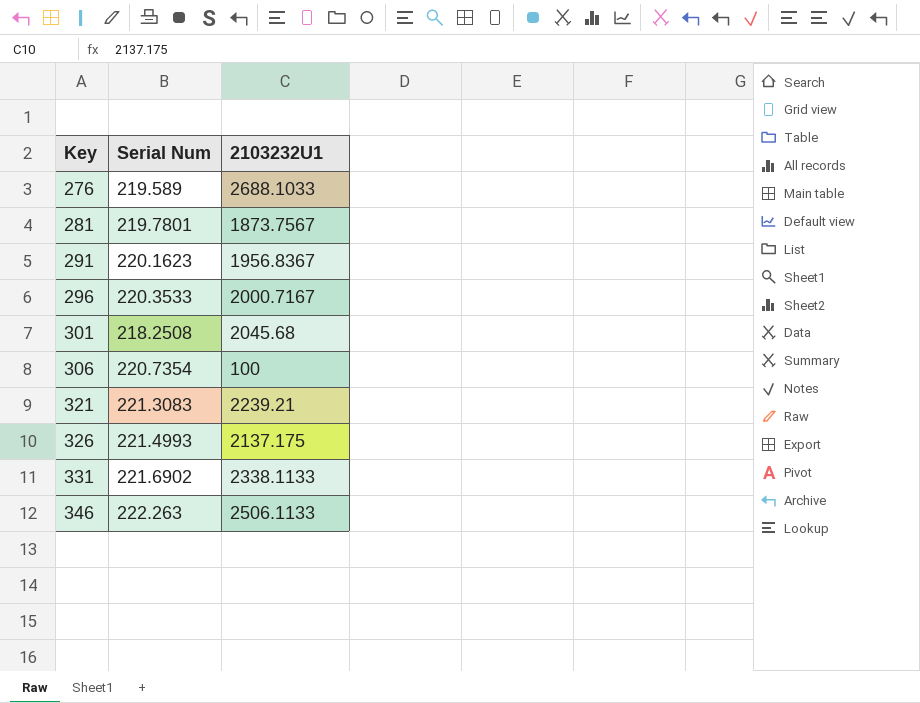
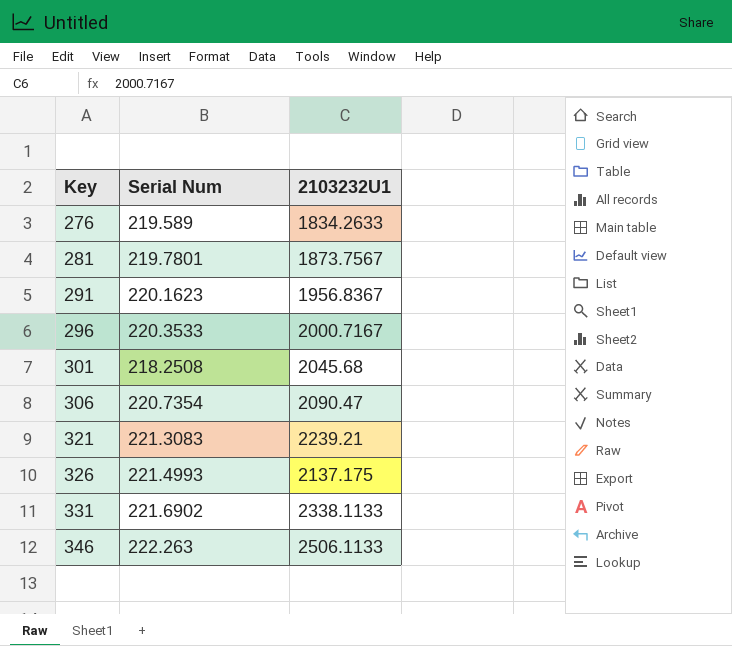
276 | 2103232U1: 2688.1033 -> 1834.2633
306 | 2103232U1: 100 -> 2090.47

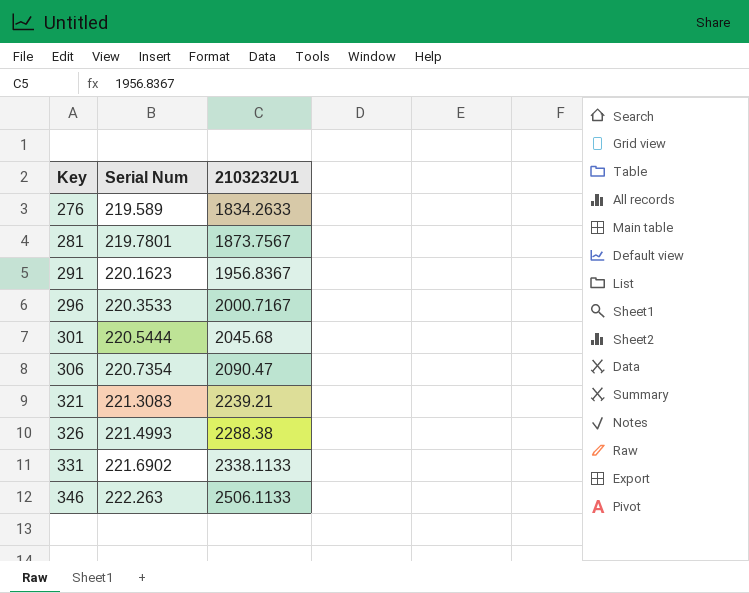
301 | Serial Num: 218.2508 -> 220.5444
326 | 2103232U1: 2137.175 -> 2288.38

